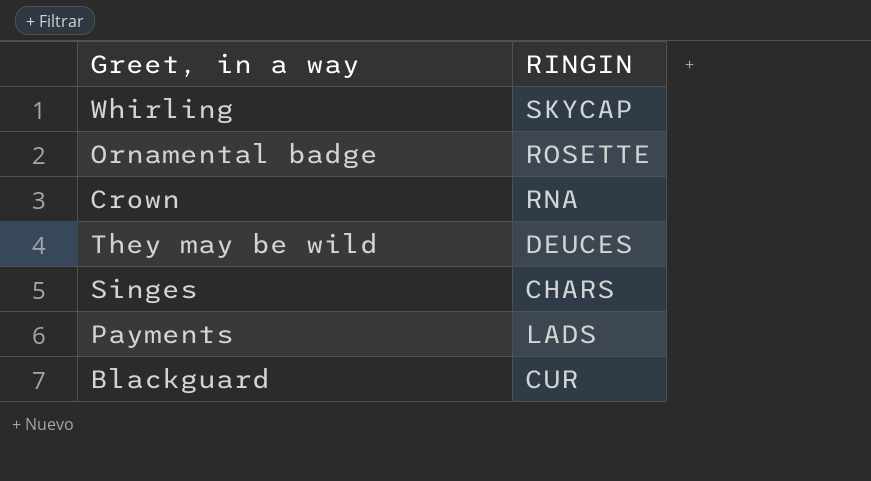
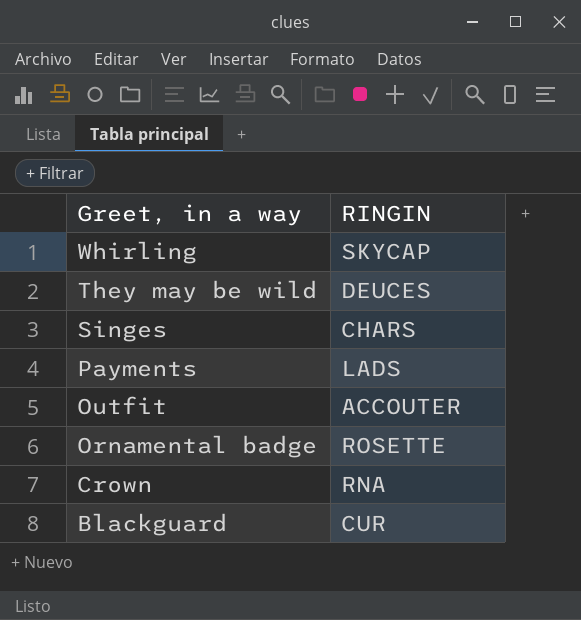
row order: none -> Greet, in a way descending
row Outfit: none -> ACCOUTER

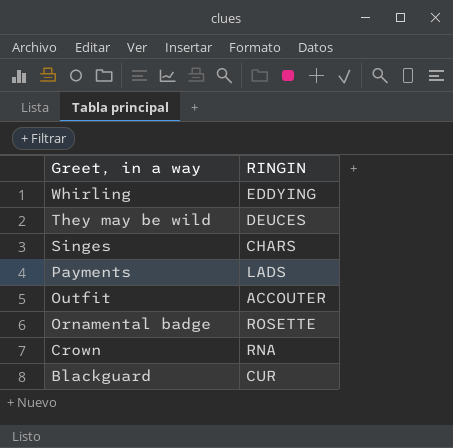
Whirling | RINGIN: SKYCAP -> EDDYING

